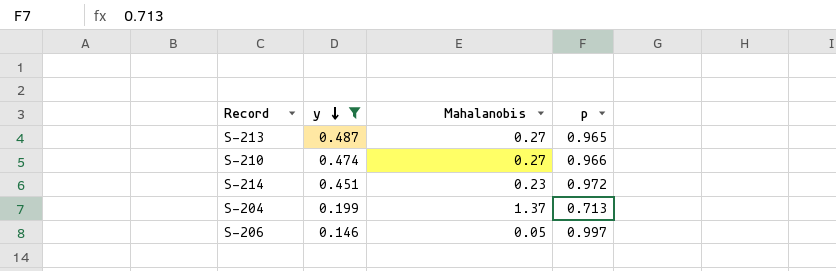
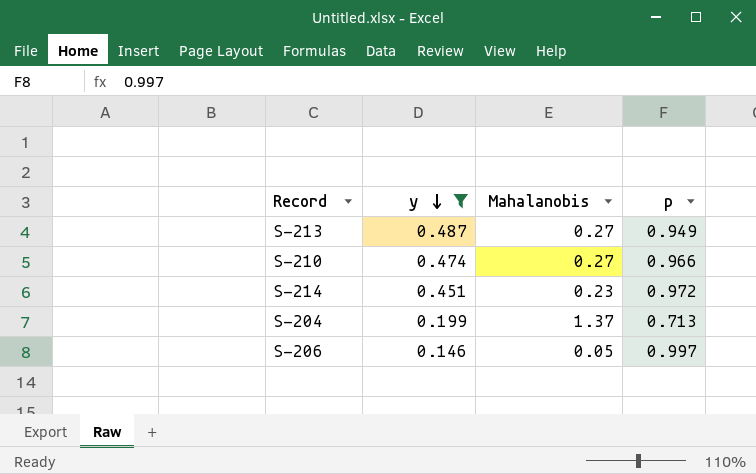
S-213 | p: 0.965 -> 0.949

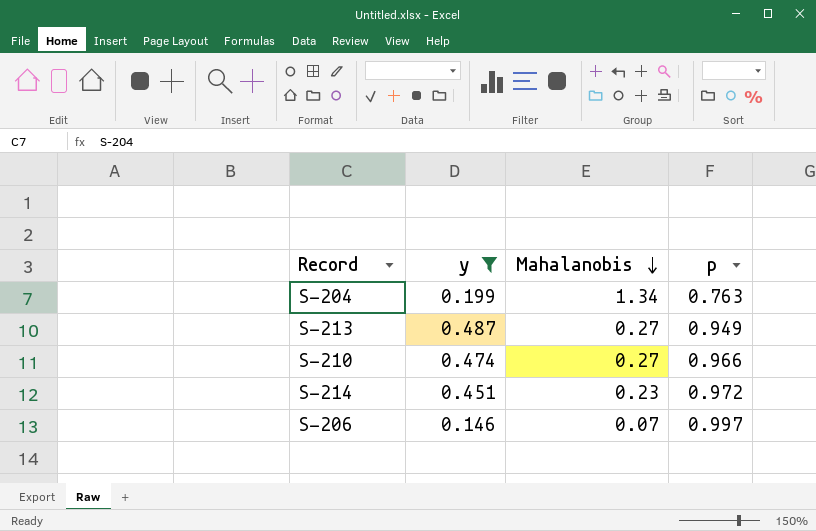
row order: y descending -> Mahalanobis descending
S-204 | Mahalanobis: 1.37 -> 1.34
S-204 | p: 0.713 -> 0.763
S-206 | Mahalanobis: 0.05 -> 0.07

